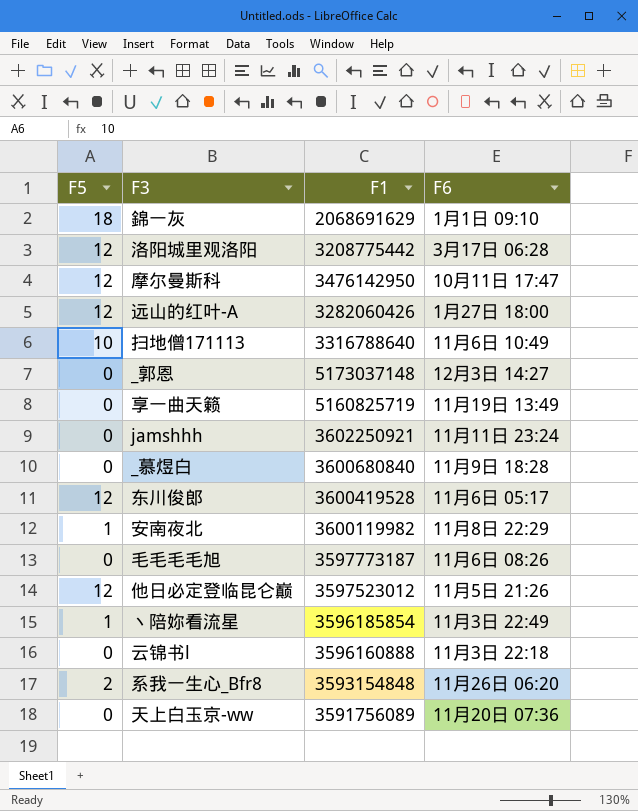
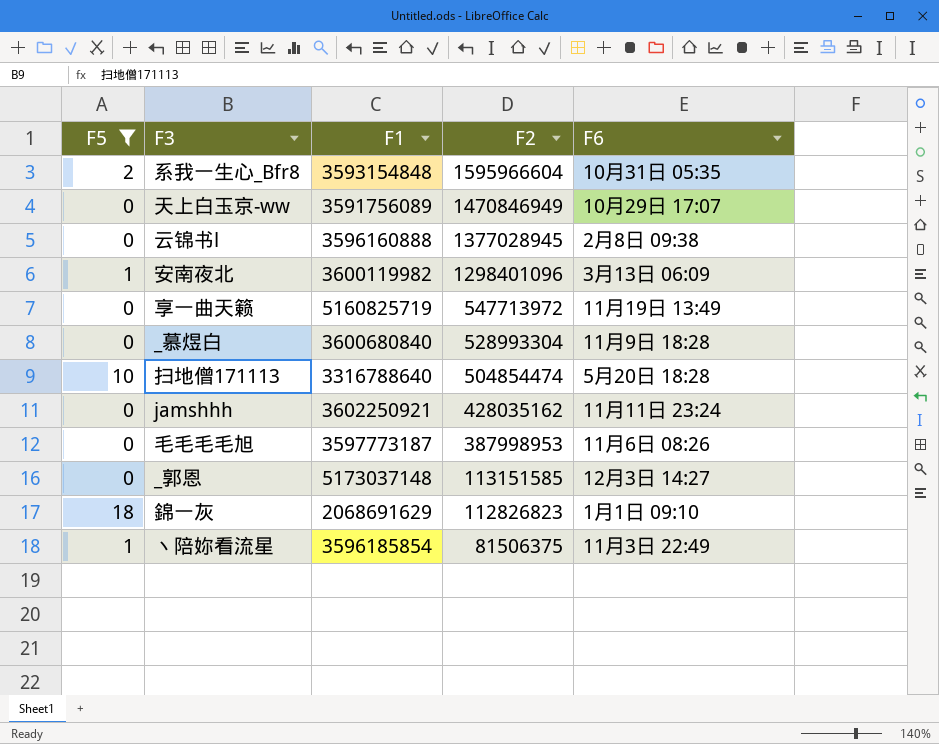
filter: none -> F5 != 12
row order: none -> F2 descending
column F2 | position: none -> 4
系我一生心_Bfr8 | F6: 11月26日 06:20 -> 10月31日 05:35
天上白玉京-ww | F6: 11月20日 07:36 -> 10月29日 17:07
云锦书l | F6: 11月3日 22:18 -> 2月8日 09:38
安南夜北 | F6: 11月8日 22:29 -> 3月13日 06:09
扫地僧171113 | F6: 11月6日 10:49 -> 5月20日 18:28

